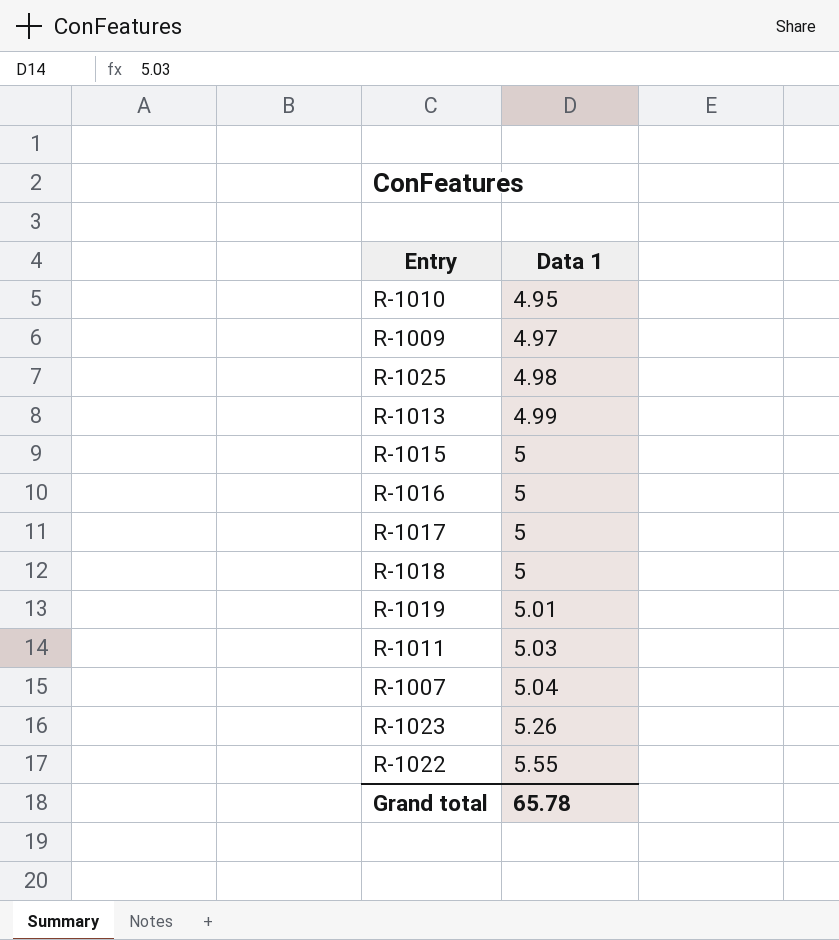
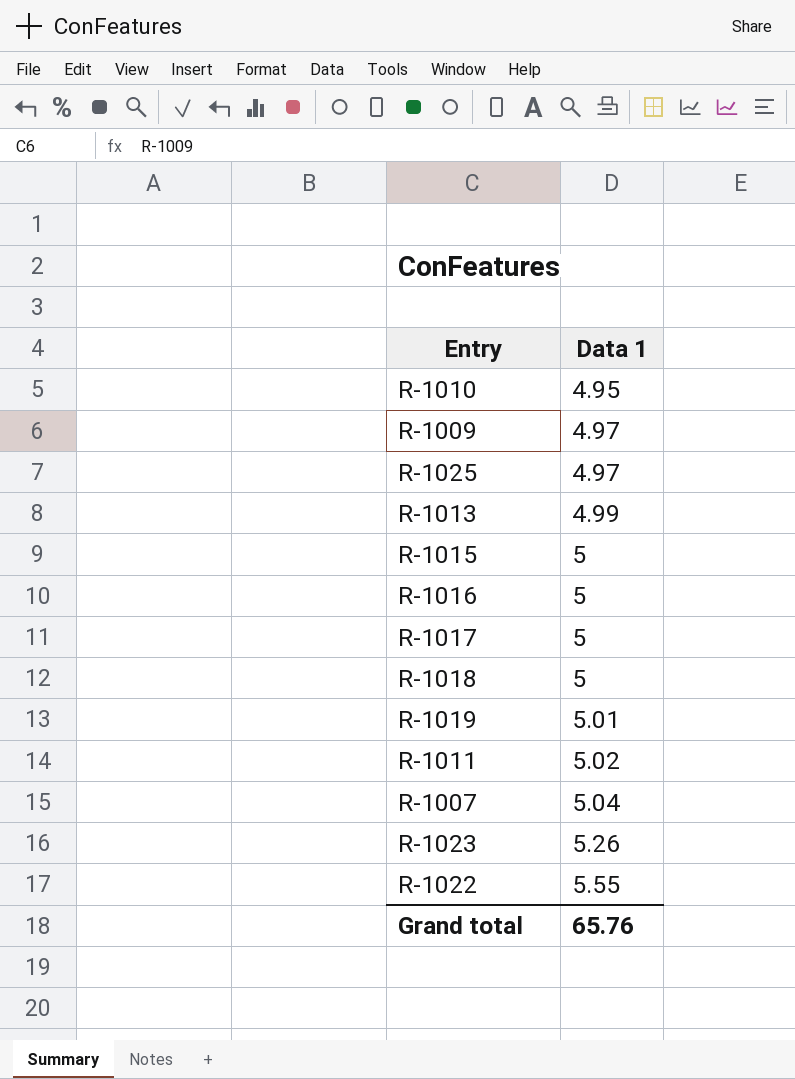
R-1025 | Data 1: 4.98 -> 4.97
R-1011 | Data 1: 5.03 -> 5.02
Grand total | Data 1: 65.78 -> 65.76

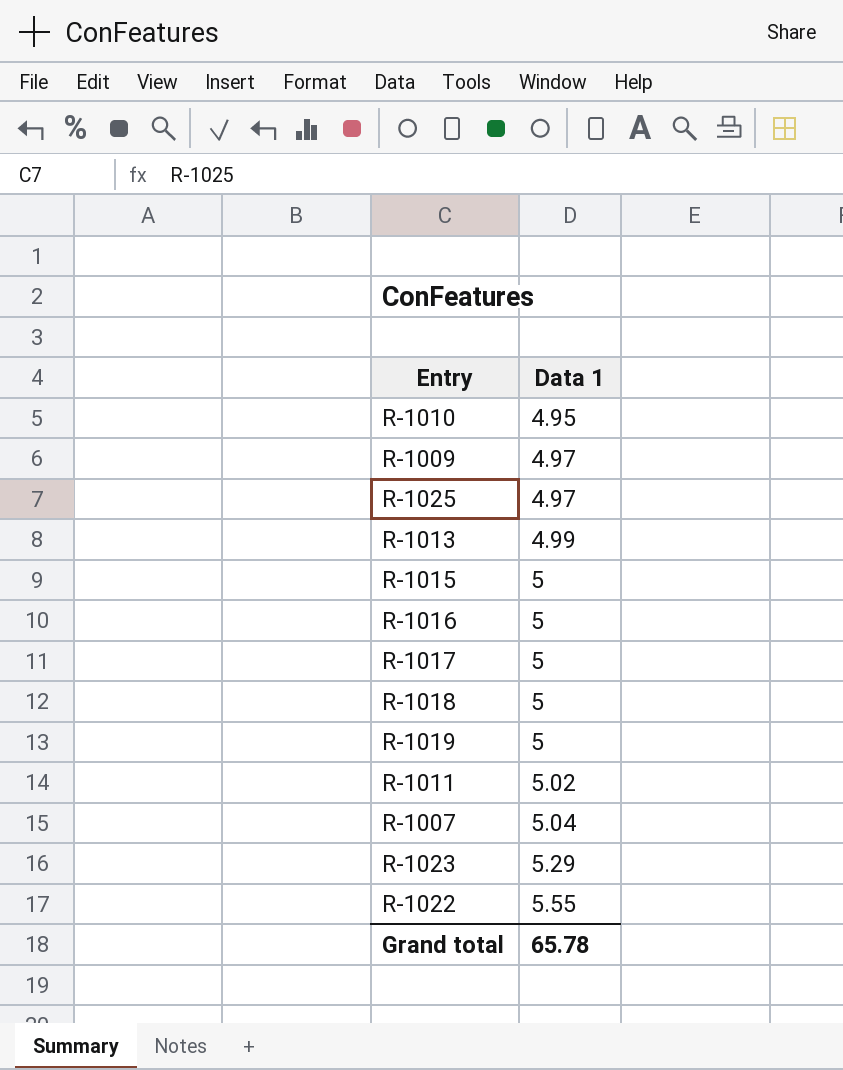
R-1019 | Data 1: 5.01 -> 5
R-1023 | Data 1: 5.26 -> 5.29
Grand total | Data 1: 65.76 -> 65.78

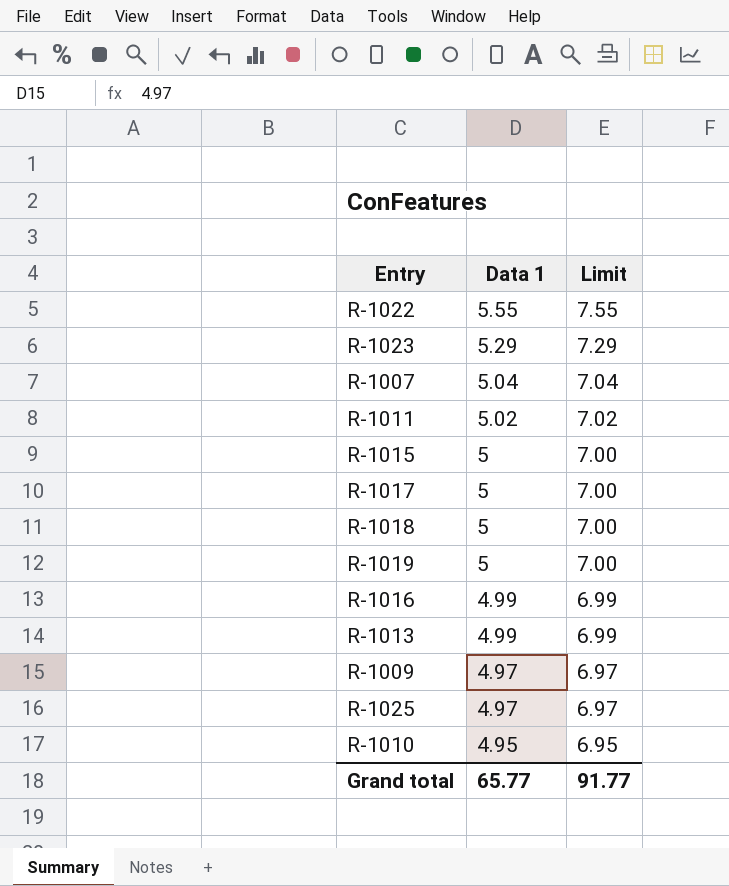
row order: Data 1 ascending -> Data 1 descending
column Limit | formula: none -> [Data 1] + 2
R-1016 | Data 1: 5 -> 4.99
Grand total | Data 1: 65.78 -> 65.77

